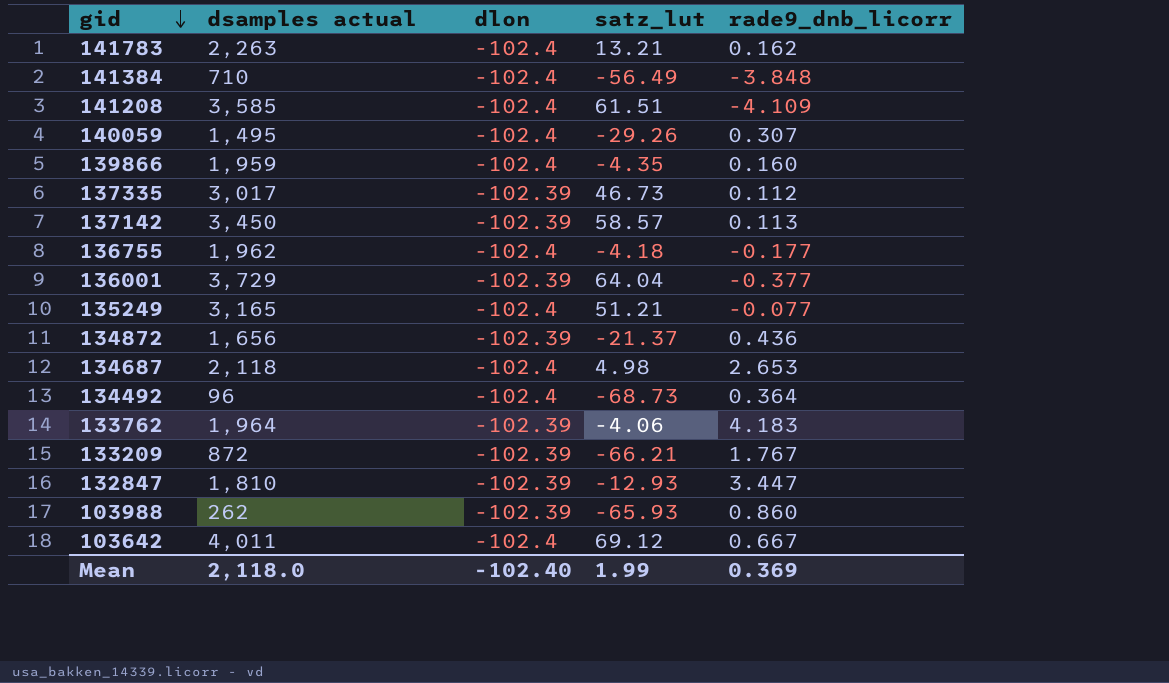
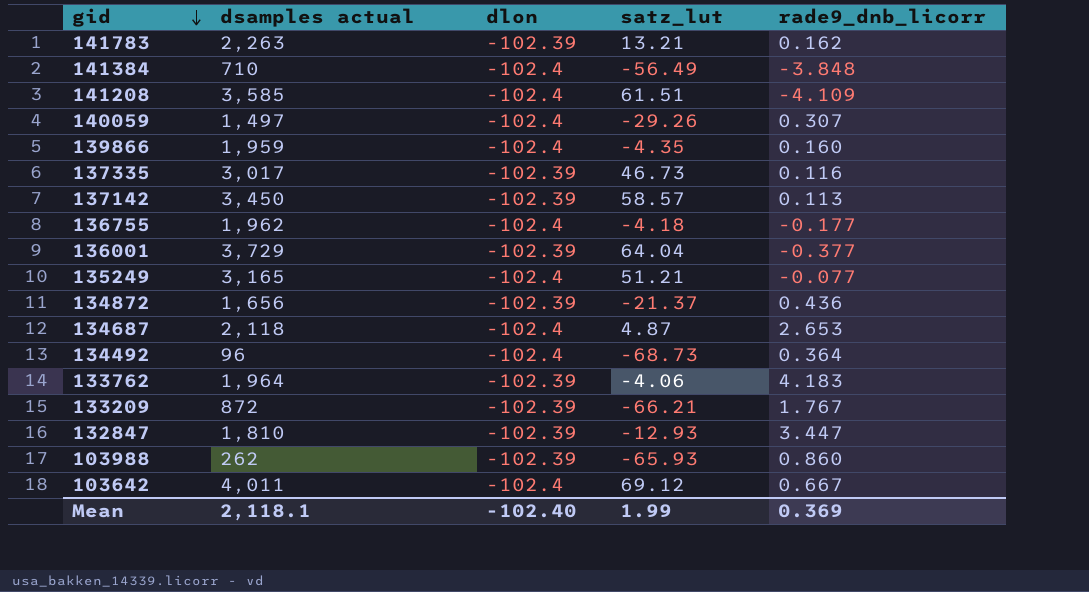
141783 | dlon: -102.4 -> -102.39
140059 | dsamples actual: 1,495 -> 1,497
137335 | rade9_dnb_licorr: 0.112 -> 0.116
134687 | satz_lut: 4.98 -> 4.87
Mean | dsamples actual: 2,118.0 -> 2,118.1

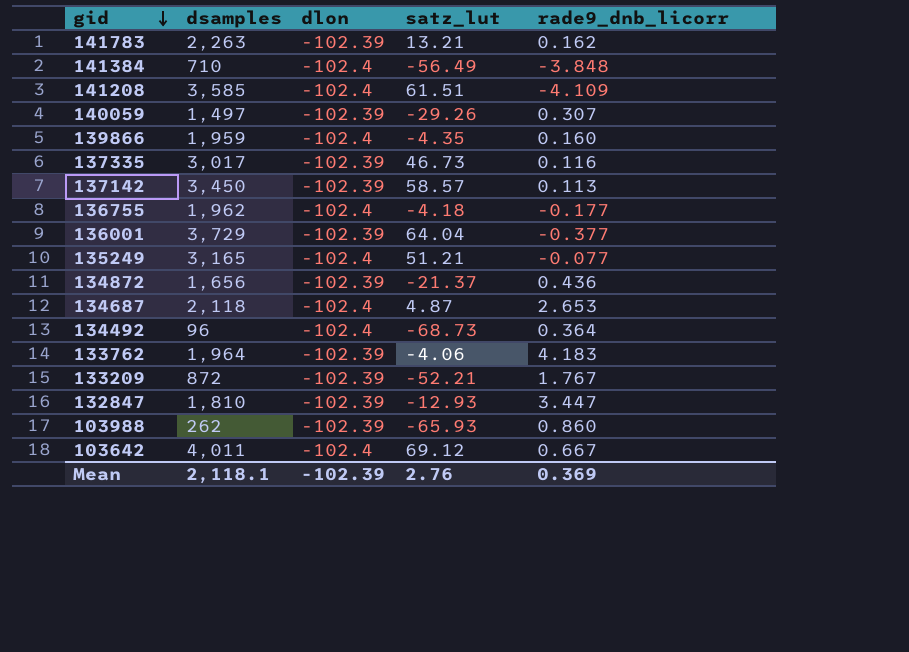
column name: dsamples actual -> dsamples
140059 | dlon: -102.4 -> -102.39
133209 | satz_lut: -66.21 -> -52.21
Mean | dlon: -102.40 -> -102.39
Mean | satz_lut: 1.99 -> 2.76

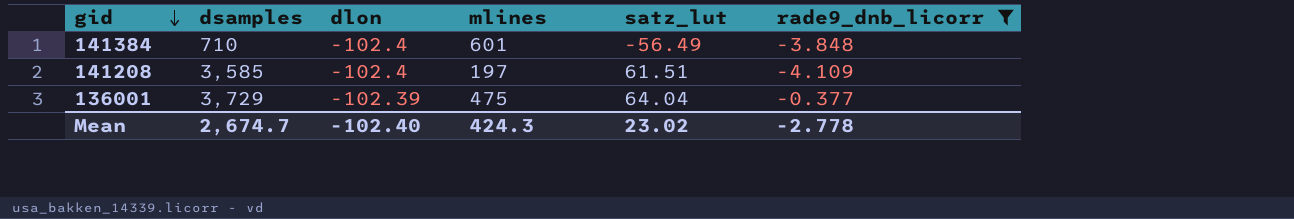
filter: none -> rade9_dnb_licorr <= -0.377
column mlines | position: none -> 4
Mean | dsamples: 2,118.1 -> 2,674.7
Mean | dlon: -102.39 -> -102.40
Mean | satz_lut: 2.76 -> 23.02
Mean | rade9_dnb_licorr: 0.369 -> -2.778

